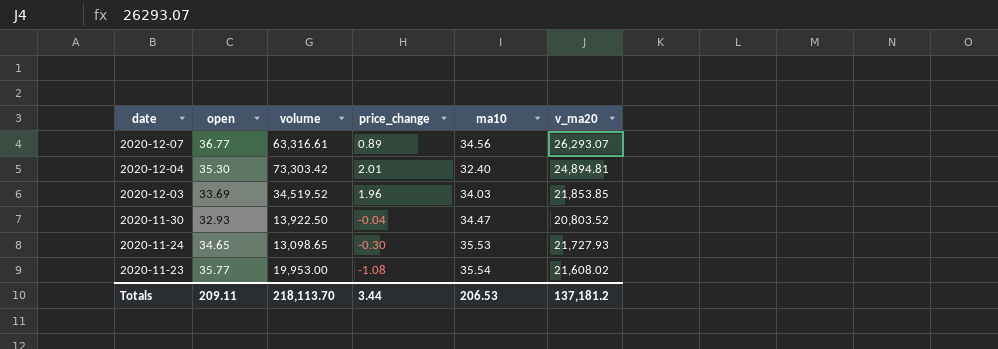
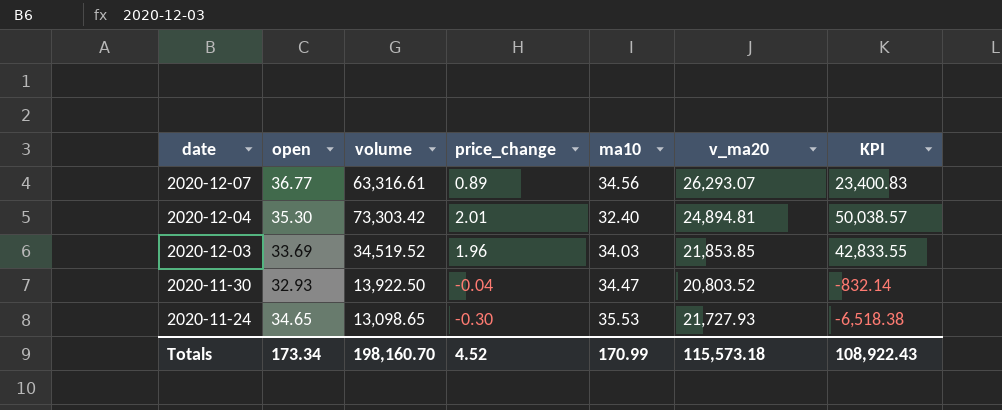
column KPI | formula: none -> [price_change] * [v_ma20]
row 2020-11-23: 35.77 | 19,953.00 | -1.08 | 35.54 | 21,608.02 -> none
Totals | open: 209.11 -> 173.34
Totals | volume: 218,113.70 -> 198,160.70
Totals | price_change: 3.44 -> 4.52
Totals | ma10: 206.53 -> 170.99
Totals | v_ma20: 137,181.2 -> 115,573.18

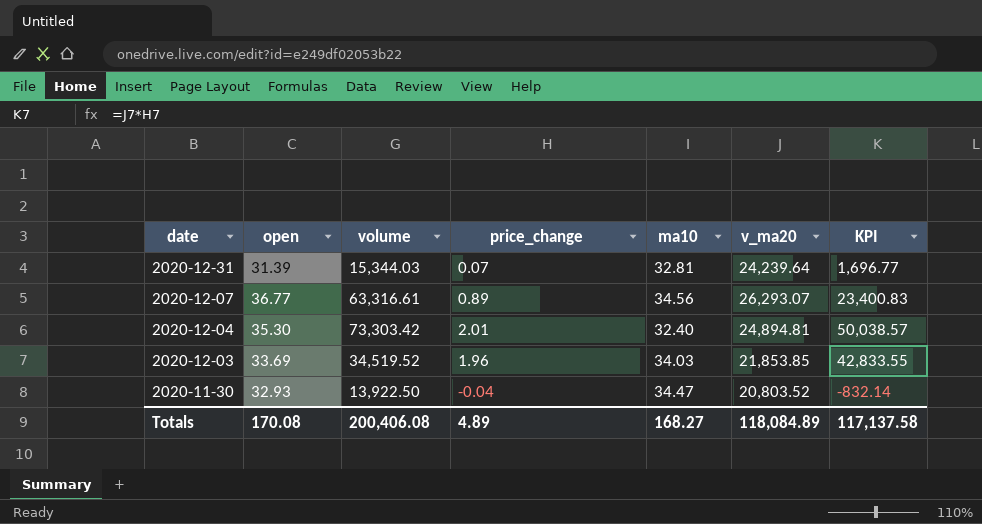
row 2020-11-24: 34.65 | 13,098.65 | -0.30 | 35.53 | 21,727.93 | -6,518.38 -> none
row 2020-12-31: none -> 31.39 | 15,344.03 | 0.07 | 32.81 | 24,239.64 | 1,696.77
Totals | open: 173.34 -> 170.08
Totals | volume: 198,160.70 -> 200,406.08
Totals | price_change: 4.52 -> 4.89
Totals | ma10: 170.99 -> 168.27
Totals | v_ma20: 115,573.18 -> 118,084.89
Totals | KPI: 108,922.43 -> 117,137.58

